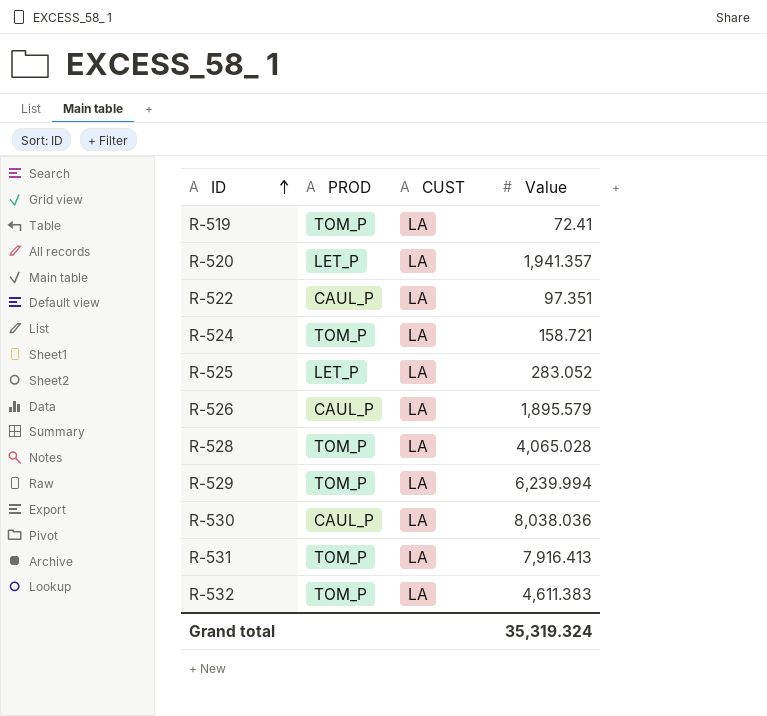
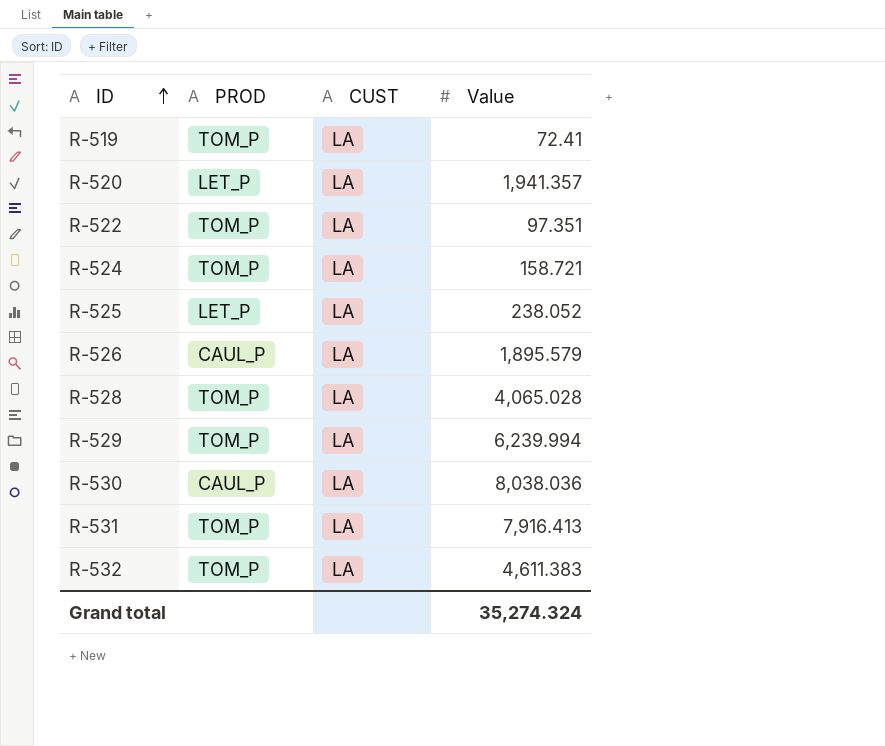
R-522 | PROD: CAUL_P -> TOM_P
R-525 | Value: 283.052 -> 238.052
Grand total | Value: 35,319.324 -> 35,274.324

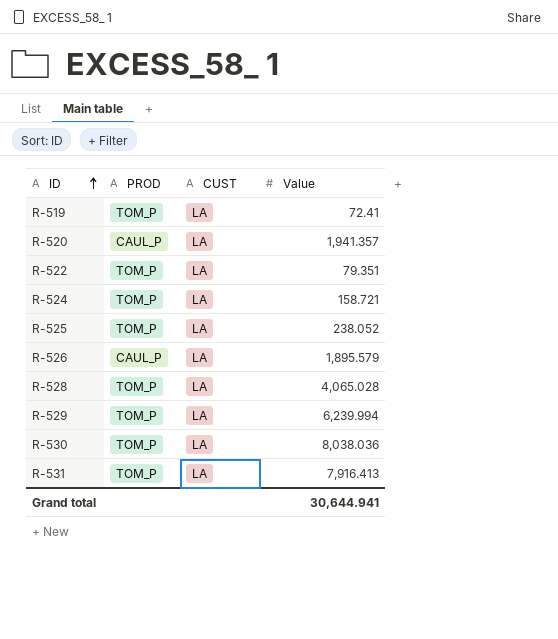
row R-532: TOM_P | LA | 4,611.383 -> none
R-520 | PROD: LET_P -> CAUL_P
R-522 | Value: 97.351 -> 79.351
R-525 | PROD: LET_P -> TOM_P
R-530 | PROD: CAUL_P -> TOM_P
Grand total | Value: 35,274.324 -> 30,644.941

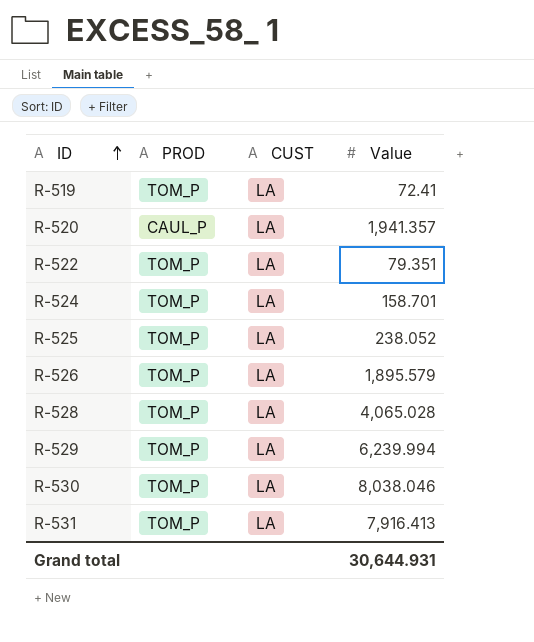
R-524 | Value: 158.721 -> 158.701
R-526 | PROD: CAUL_P -> TOM_P
R-530 | Value: 8,038.036 -> 8,038.046
Grand total | Value: 30,644.941 -> 30,644.931

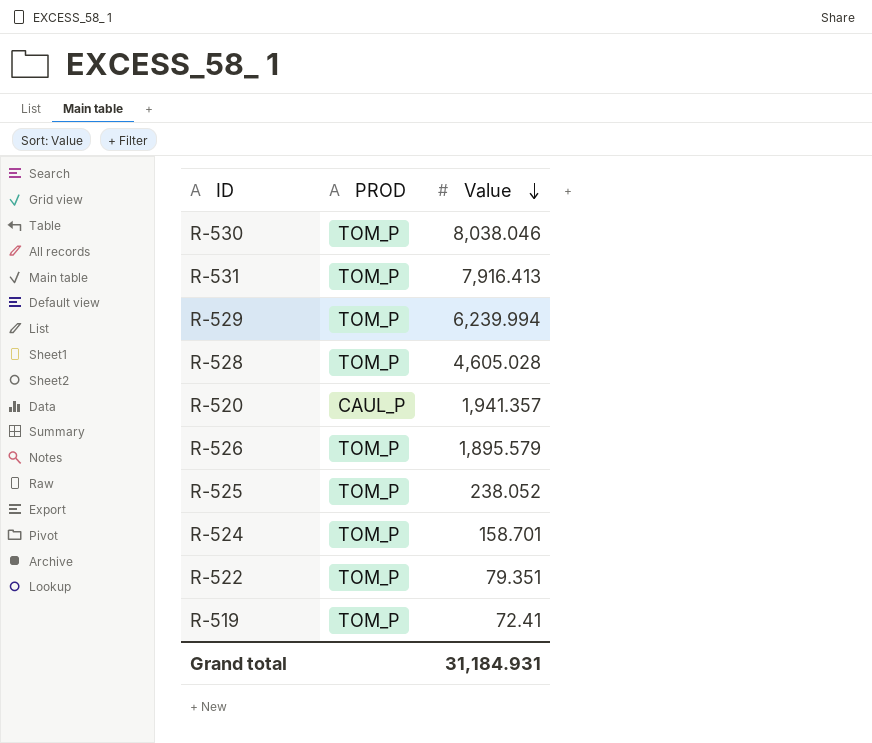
row order: ID ascending -> Value descending
column CUST | position: 3 -> none
R-528 | Value: 4,065.028 -> 4,605.028
Grand total | Value: 30,644.931 -> 31,184.931

